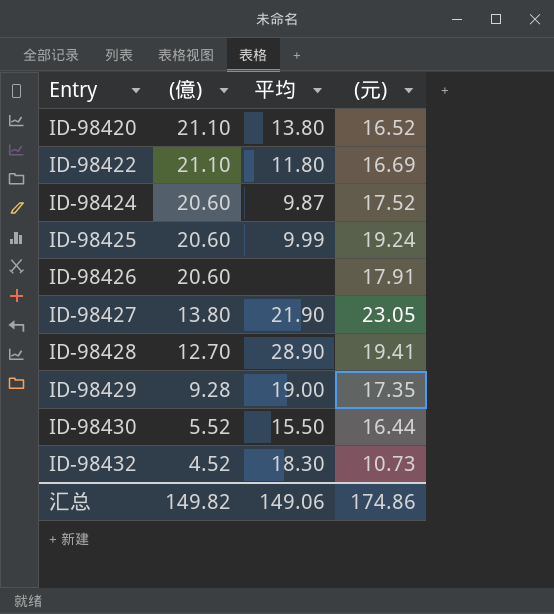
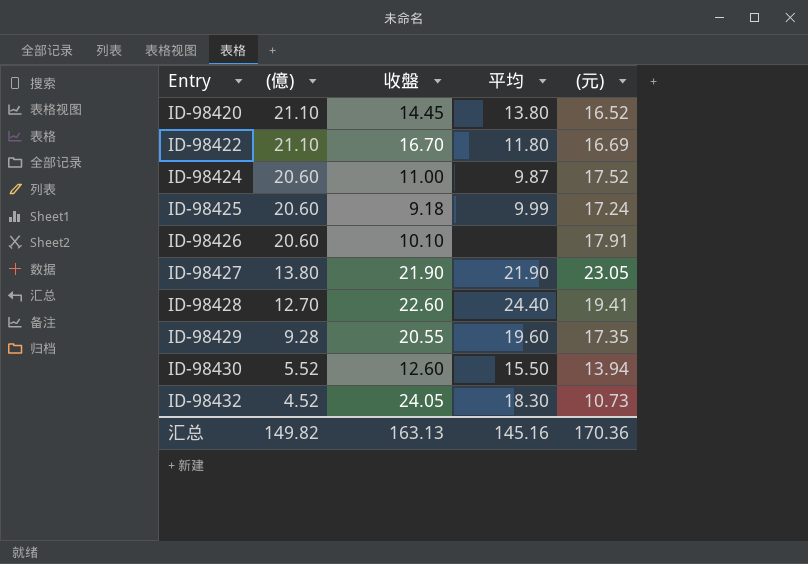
column 收盤 | position: none -> 3
ID-98425 | (元): 19.24 -> 17.24
ID-98428 | 平均: 28.90 -> 24.40
ID-98429 | 平均: 19.00 -> 19.60
ID-98430 | (元): 16.44 -> 13.94
汇总 | 平均: 149.06 -> 145.16
汇总 | (元): 174.86 -> 170.36

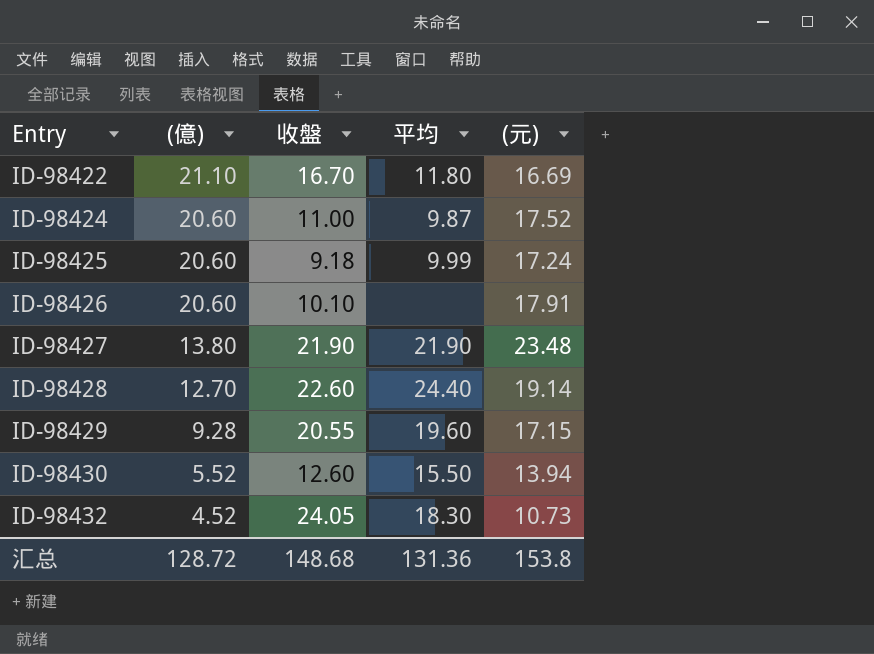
row ID-98420: 21.10 | 14.45 | 13.80 | 16.52 -> none
ID-98427 | (元): 23.05 -> 23.48
ID-98428 | (元): 19.41 -> 19.14
ID-98429 | (元): 17.35 -> 17.15
汇总 | (億): 149.82 -> 128.72
汇总 | 收盤: 163.13 -> 148.68
汇总 | 平均: 145.16 -> 131.36
汇总 | (元): 170.36 -> 153.8

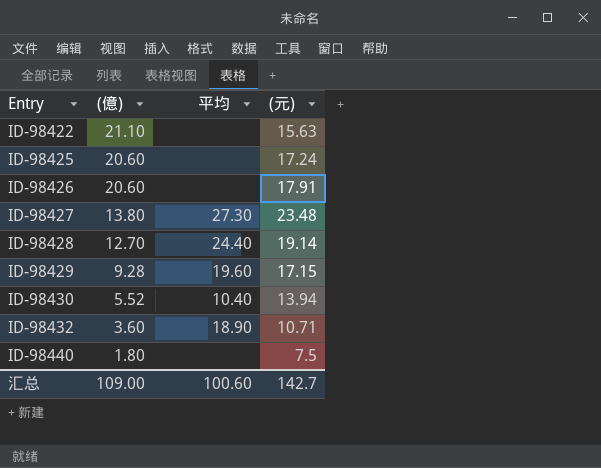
column 收盤 | position: 3 -> none
row ID-98424: 20.60 | 11.00 | 9.87 | 17.52 -> none
ID-98422 | 平均: 11.80 -> none
ID-98422 | (元): 16.69 -> 15.63
ID-98425 | 平均: 9.99 -> none
ID-98427 | 平均: 21.90 -> 27.30
ID-98430 | 平均: 15.50 -> 10.40
ID-98432 | (億): 4.52 -> 3.60
ID-98432 | 平均: 18.30 -> 18.90
ID-98432 | (元): 10.73 -> 10.71
row ID-98440: none -> 1.80 | none | 7.5
汇总 | (億): 128.72 -> 109.00
汇总 | 平均: 131.36 -> 100.60
汇总 | (元): 153.8 -> 142.7

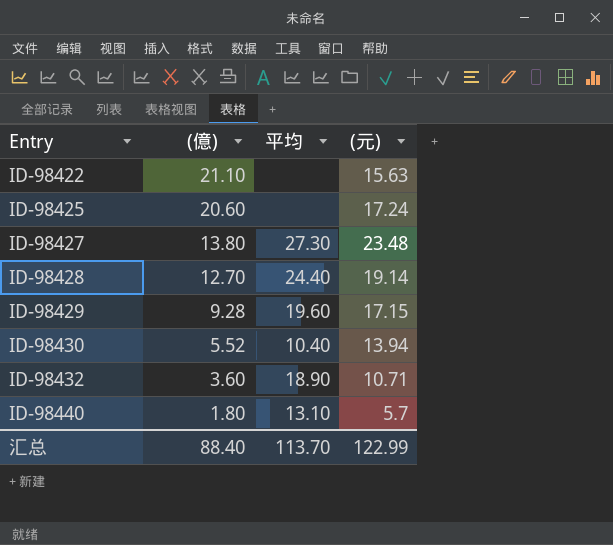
row ID-98426: 20.60 | none | 17.91 -> none
ID-98440 | 平均: none -> 13.10
ID-98440 | (元): 7.5 -> 5.7
汇总 | (億): 109.00 -> 88.40
汇总 | 平均: 100.60 -> 113.70
汇总 | (元): 142.7 -> 122.99

